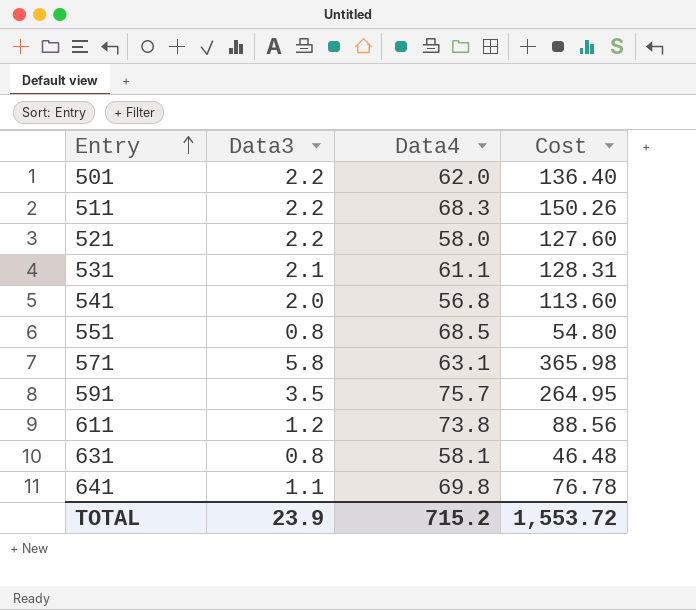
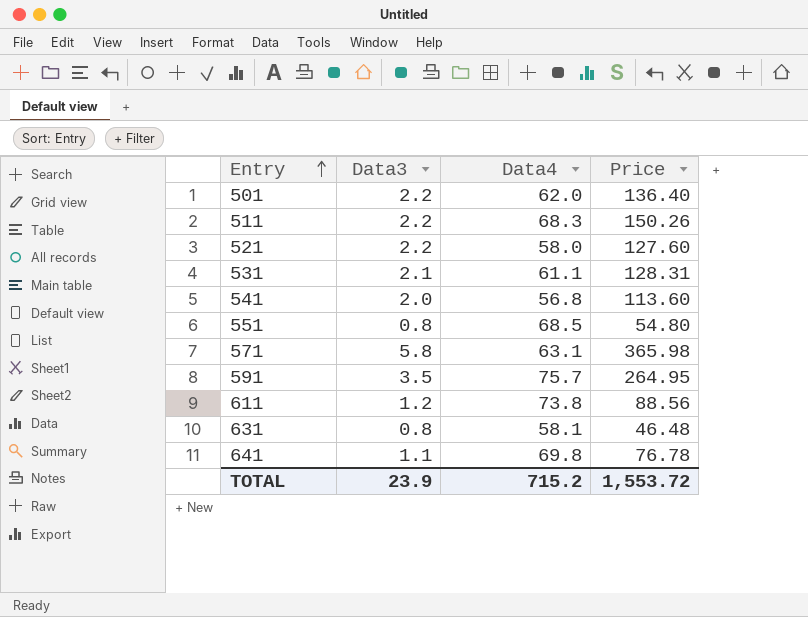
column name: Cost -> Price

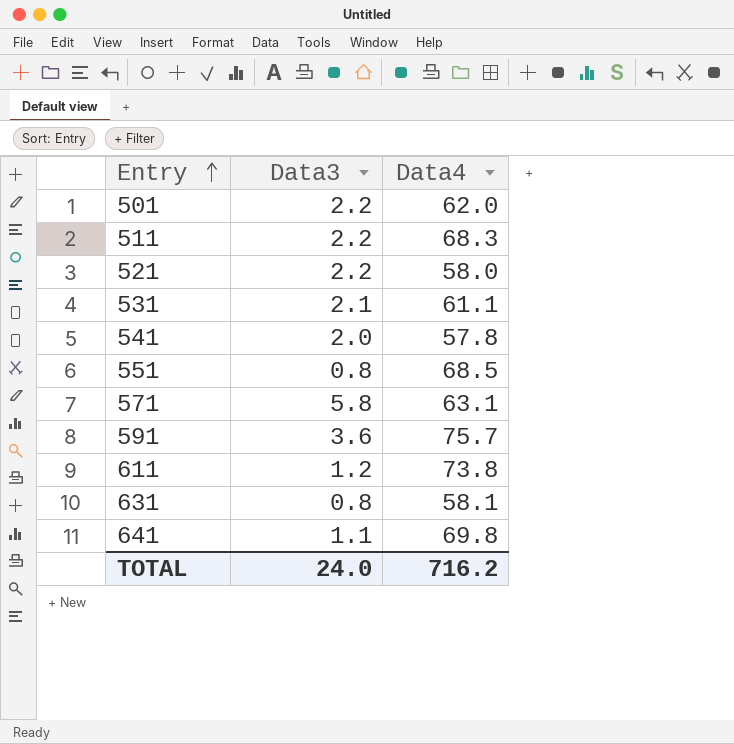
column Price | formula: [Data3] * [Data4] -> none
541 | Data4: 56.8 -> 57.8
591 | Data3: 3.5 -> 3.6
TOTAL | Data3: 23.9 -> 24.0
TOTAL | Data4: 715.2 -> 716.2

